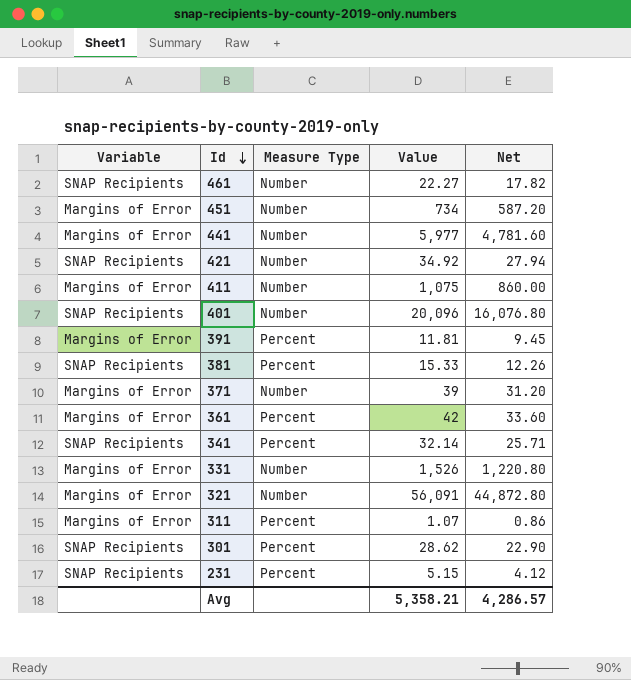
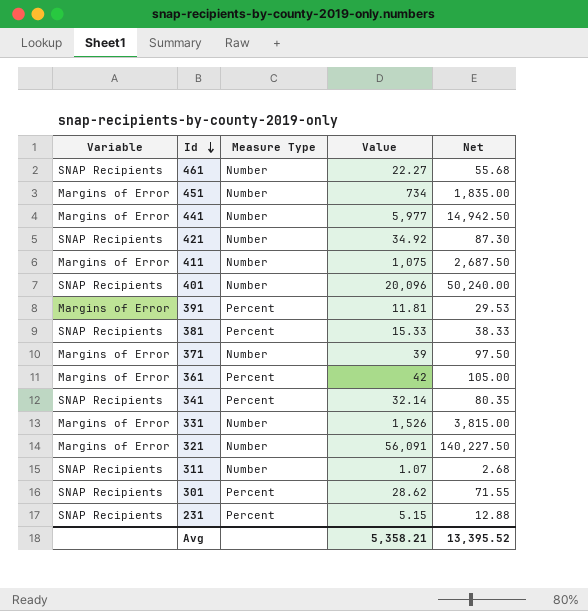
column Net | formula: [Value] * 0.8 -> [Value] * 2.5
311 | Variable: Margins of Error -> SNAP Recipients
311 | Measure Type: Percent -> Number
Avg | Net: 4,286.57 -> 13,395.52

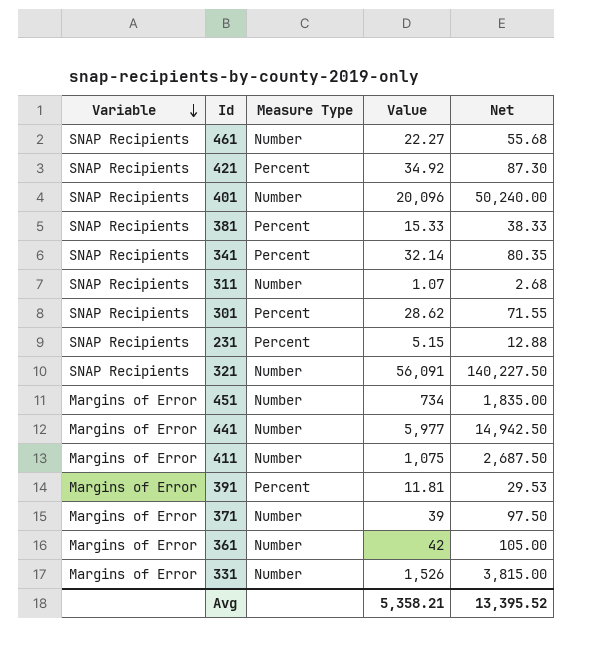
row order: Id descending -> Variable descending
421 | Measure Type: Number -> Percent
321 | Variable: Margins of Error -> SNAP Recipients
361 | Measure Type: Percent -> Number

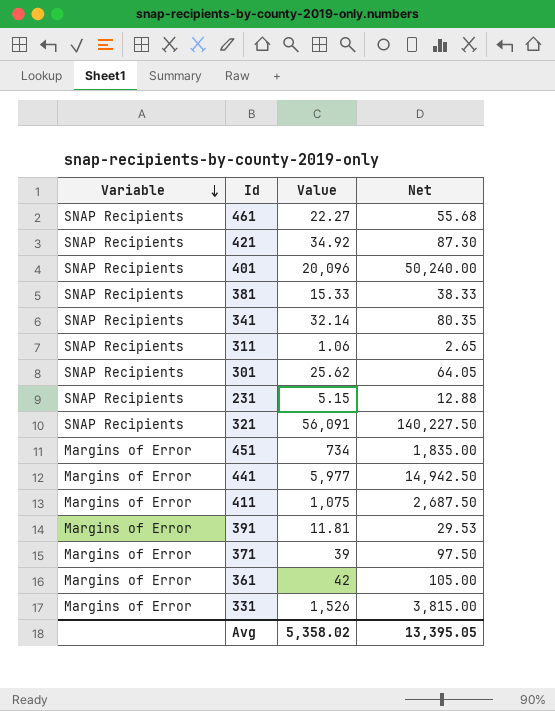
column Measure Type | position: 3 -> none
311 | Value: 1.07 -> 1.06
311 | Net: 2.68 -> 2.65
301 | Value: 28.62 -> 25.62
301 | Net: 71.55 -> 64.05
Avg | Value: 5,358.21 -> 5,358.02
Avg | Net: 13,395.52 -> 13,395.05

